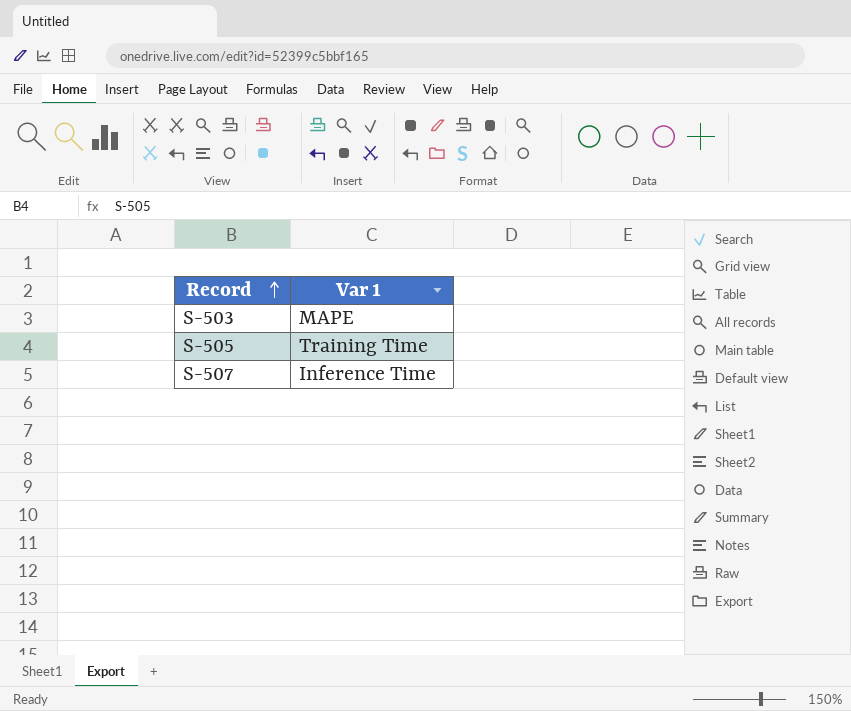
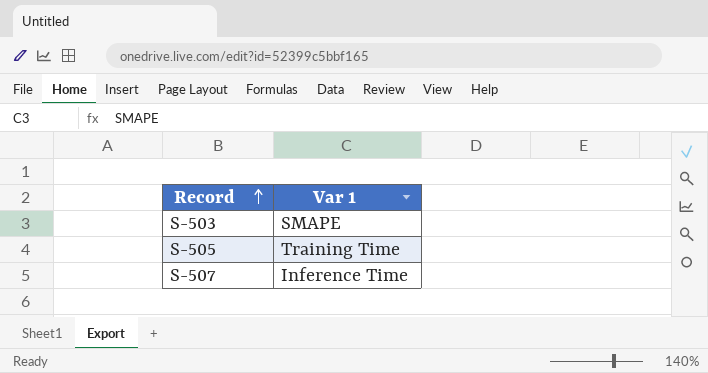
S-503 | Var 1: MAPE -> SMAPE

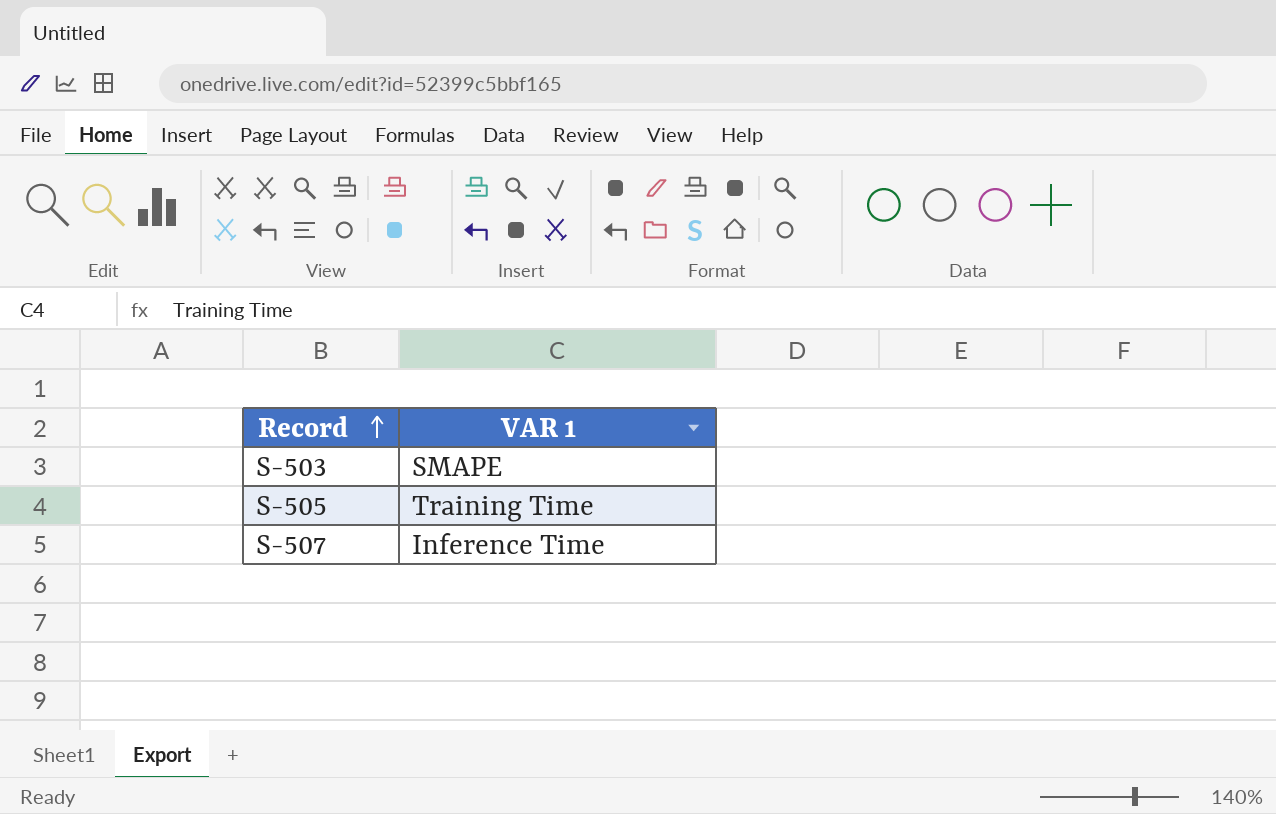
column name: Var 1 -> VAR 1

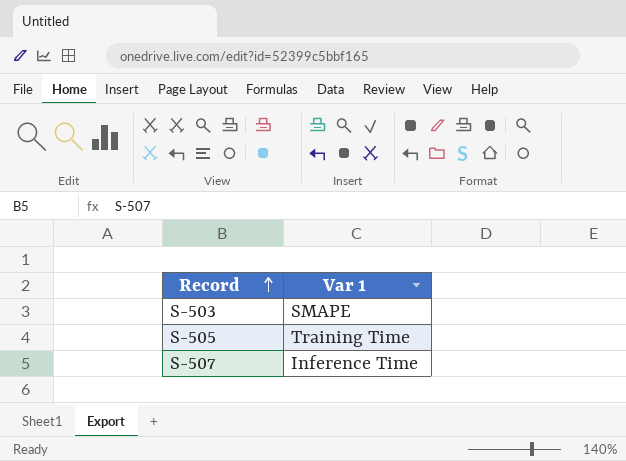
column name: VAR 1 -> Var 1

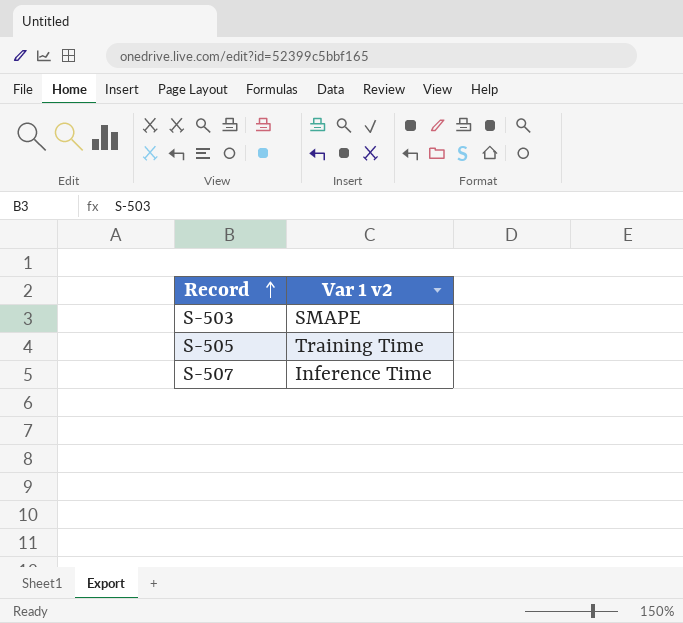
column name: Var 1 -> Var 1 v2

